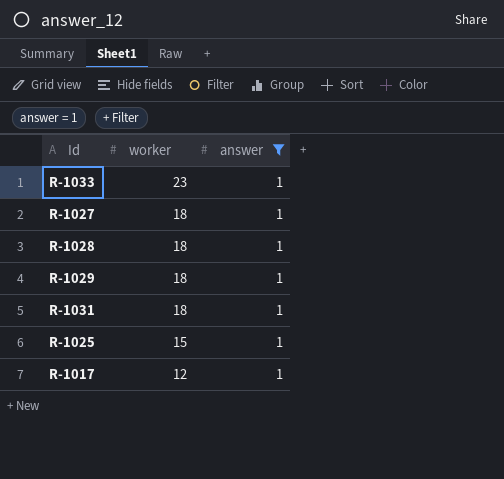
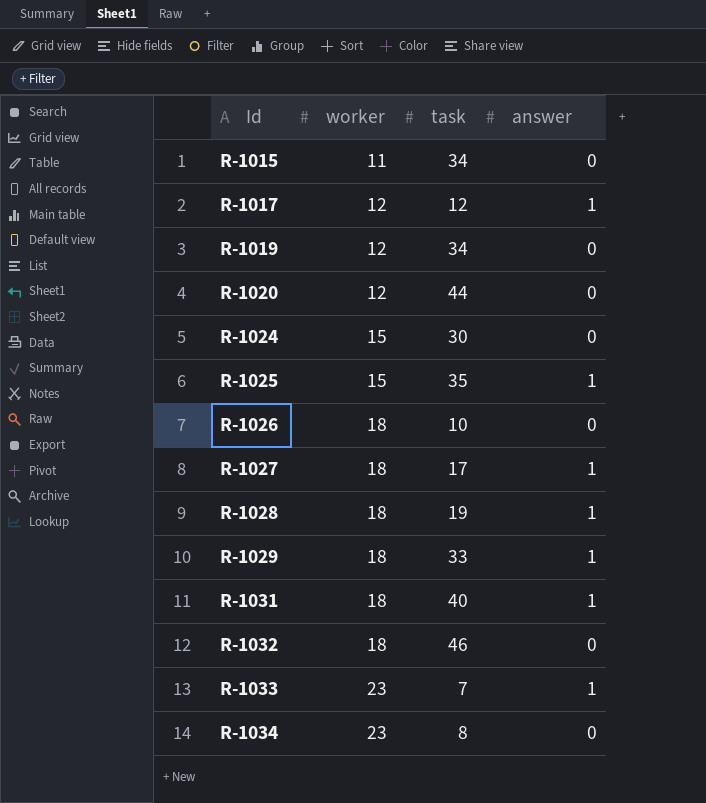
filter: answer = 1 -> none
row order: worker descending -> Id ascending
column task | position: none -> 3

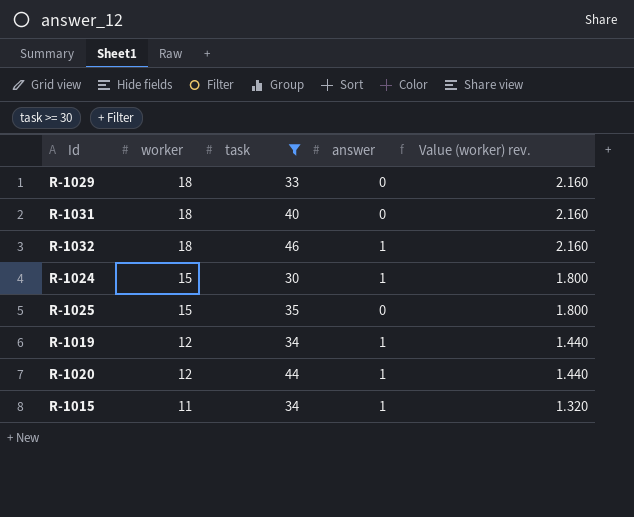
filter: none -> task >= 30
row order: Id ascending -> worker descending
column Value (worker) rev. | formula: none -> [worker] * 0.12
R-1029 | answer: 1 -> 0
R-1031 | answer: 1 -> 0
R-1032 | answer: 0 -> 1
R-1024 | answer: 0 -> 1
R-1025 | answer: 1 -> 0
R-1019 | answer: 0 -> 1
R-1020 | answer: 0 -> 1
R-1015 | answer: 0 -> 1

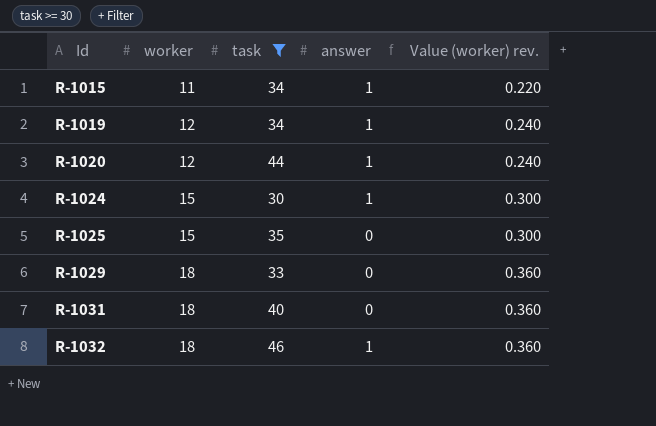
row order: worker descending -> Id ascending
column Value (worker) rev. | formula: [worker] * 0.12 -> [worker] * 0.02

